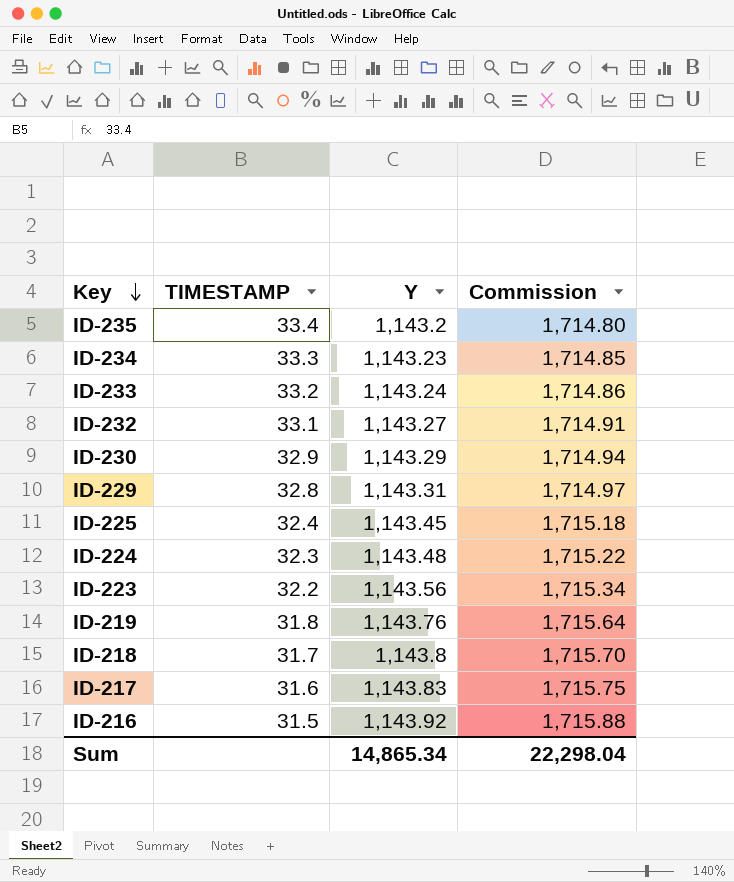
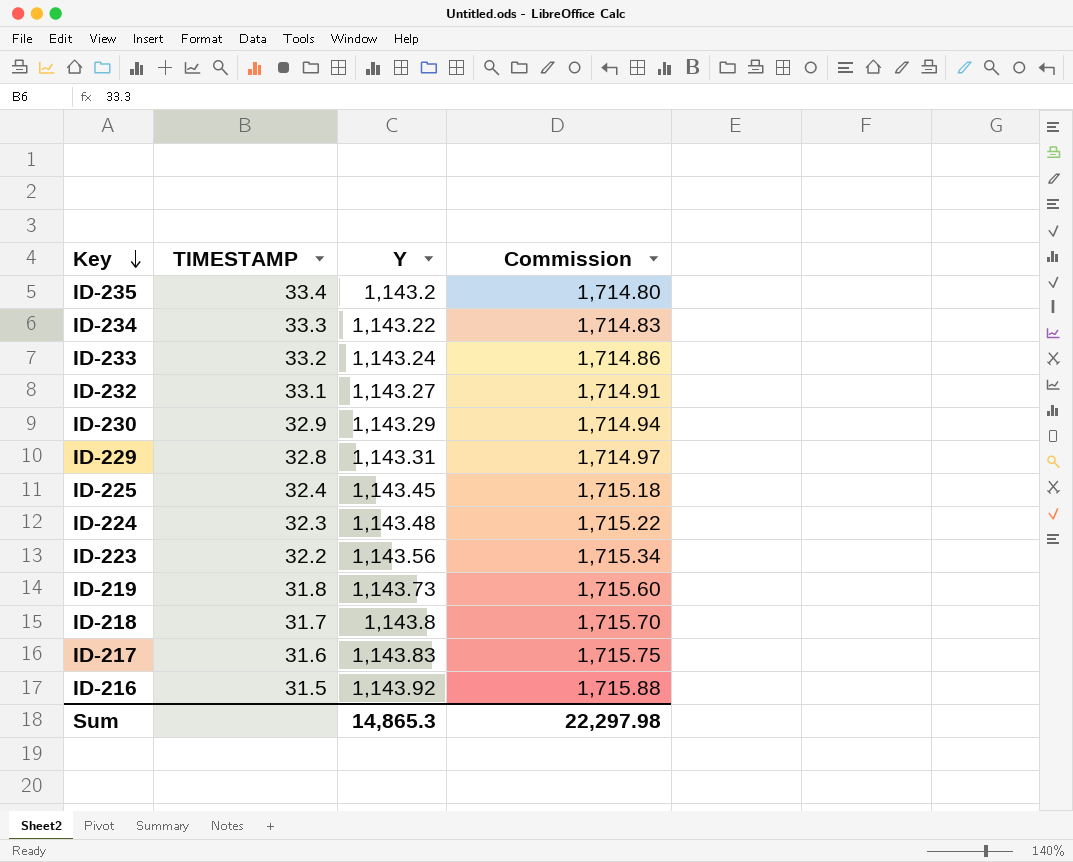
ID-234 | Y: 1,143.23 -> 1,143.22
ID-234 | Commission: 1,714.85 -> 1,714.83
ID-219 | Y: 1,143.76 -> 1,143.73
ID-219 | Commission: 1,715.64 -> 1,715.60
Sum | Y: 14,865.34 -> 14,865.3
Sum | Commission: 22,298.04 -> 22,297.98

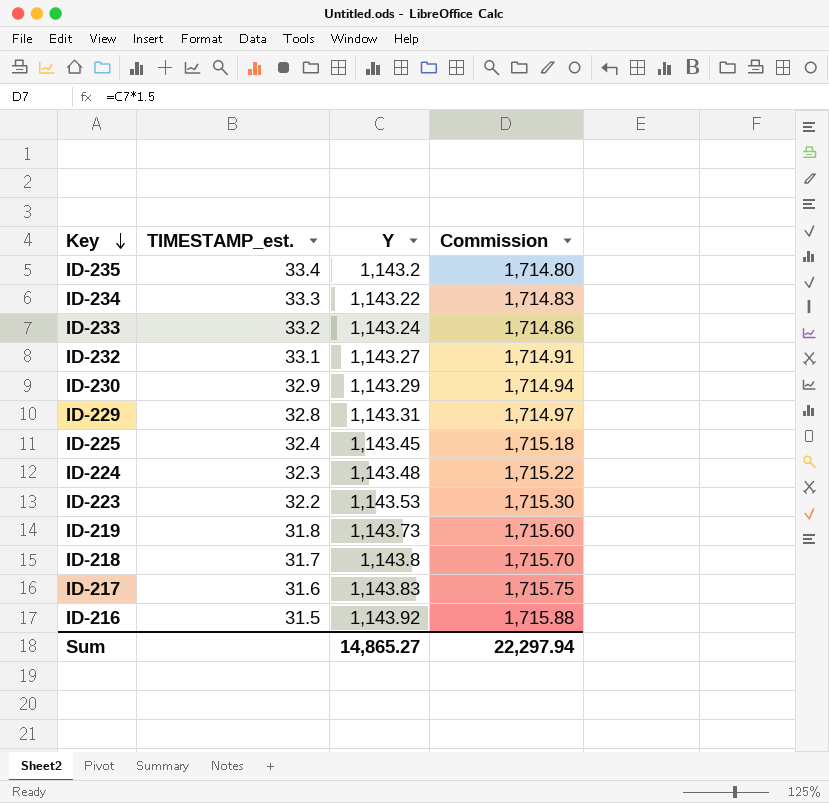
column name: TIMESTAMP -> TIMESTAMP_est.
ID-223 | Y: 1,143.56 -> 1,143.53
ID-223 | Commission: 1,715.34 -> 1,715.30
Sum | Y: 14,865.3 -> 14,865.27
Sum | Commission: 22,297.98 -> 22,297.94

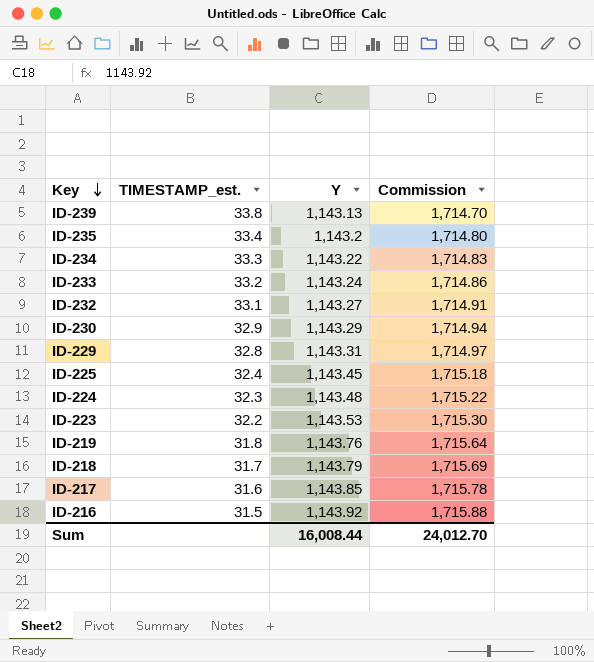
row ID-239: none -> 33.8 | 1,143.13 | 1,714.70
ID-219 | Y: 1,143.73 -> 1,143.76
ID-219 | Commission: 1,715.60 -> 1,715.64
ID-218 | Y: 1,143.8 -> 1,143.79
ID-218 | Commission: 1,715.70 -> 1,715.69
ID-217 | Y: 1,143.83 -> 1,143.85
ID-217 | Commission: 1,715.75 -> 1,715.78
Sum | Y: 14,865.27 -> 16,008.44
Sum | Commission: 22,297.94 -> 24,012.70

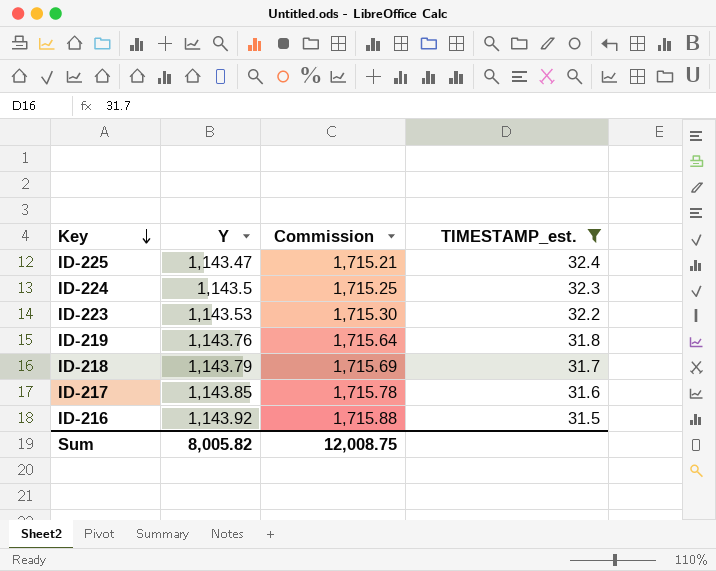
filter: none -> TIMESTAMP_est. <= 32.4
column TIMESTAMP_est. | position: 2 -> 4
ID-225 | Y: 1,143.45 -> 1,143.47
ID-225 | Commission: 1,715.18 -> 1,715.21
ID-224 | Y: 1,143.48 -> 1,143.5
ID-224 | Commission: 1,715.22 -> 1,715.25
Sum | Y: 16,008.44 -> 8,005.82
Sum | Commission: 24,012.70 -> 12,008.75

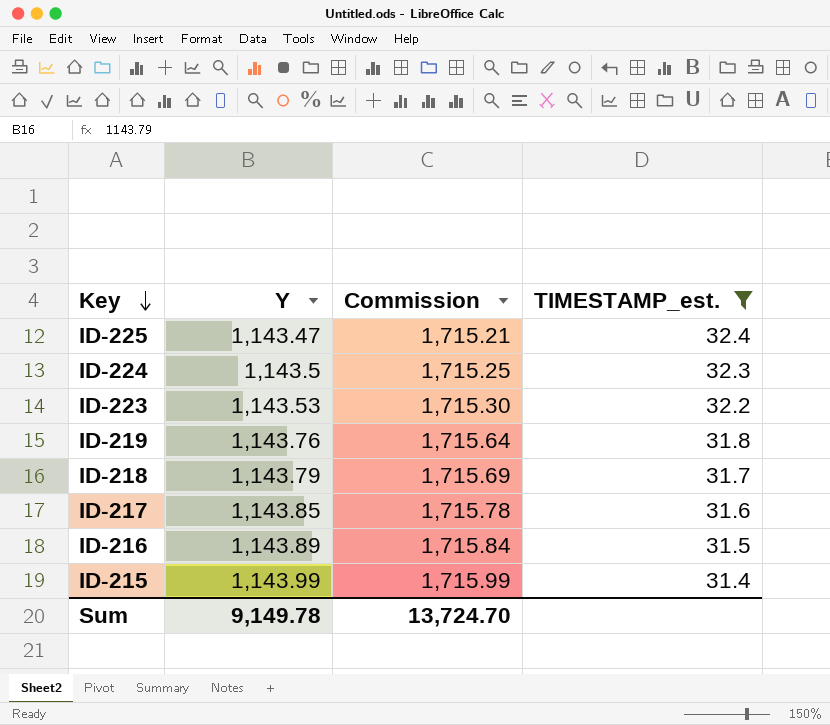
ID-216 | Y: 1,143.92 -> 1,143.89
ID-216 | Commission: 1,715.88 -> 1,715.84
row ID-215: none -> 1,143.99 | 1,715.99 | 31.4
Sum | Y: 8,005.82 -> 9,149.78
Sum | Commission: 12,008.75 -> 13,724.70

